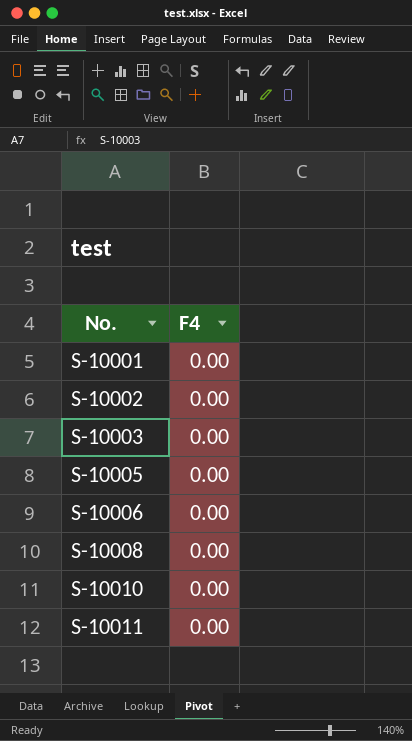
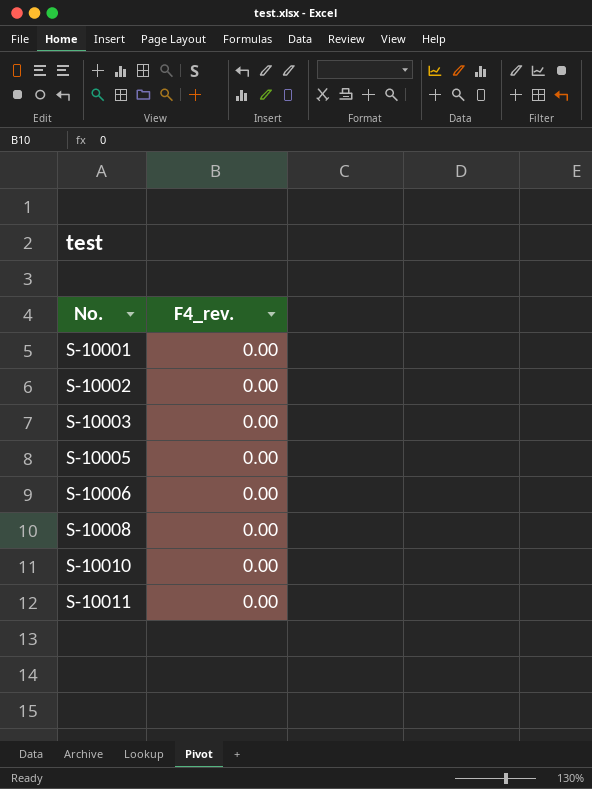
column name: F4 -> F4_rev.

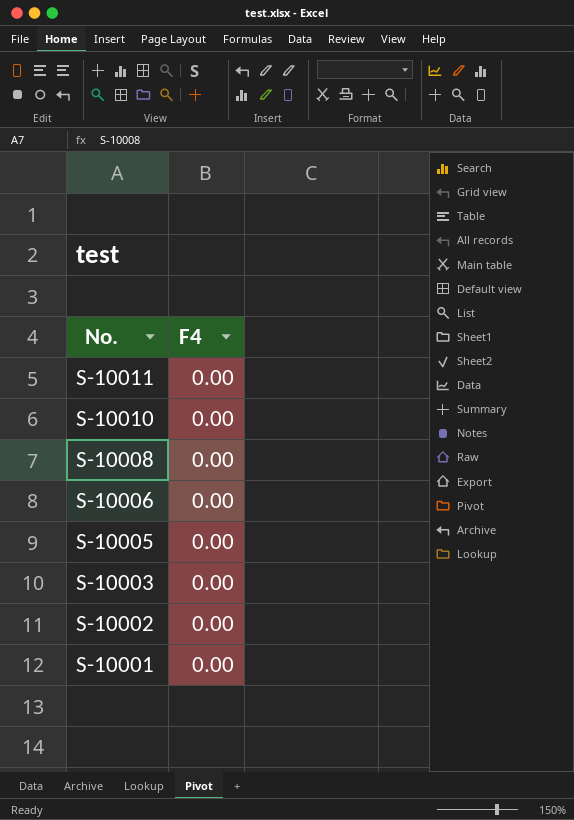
row order: No. ascending -> No. descending
column name: F4_rev. -> F4

